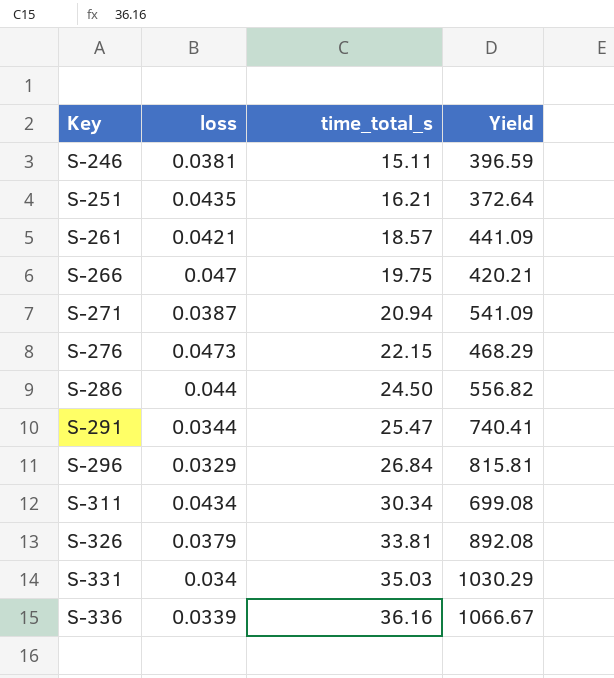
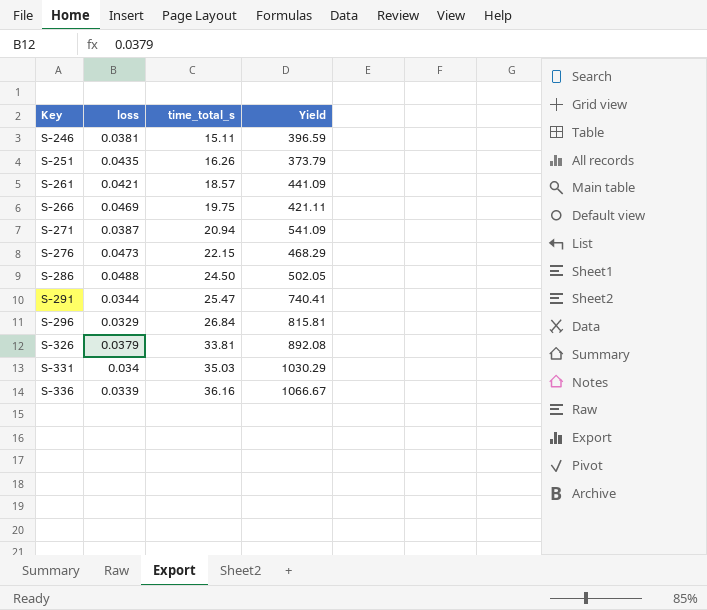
row S-311: 0.0434 | 30.34 | 699.08 -> none
S-251 | time_total_s: 16.21 -> 16.26
S-251 | Yield: 372.64 -> 373.79
S-266 | loss: 0.047 -> 0.0469
S-266 | Yield: 420.21 -> 421.11
S-286 | loss: 0.044 -> 0.0488
S-286 | Yield: 556.82 -> 502.05

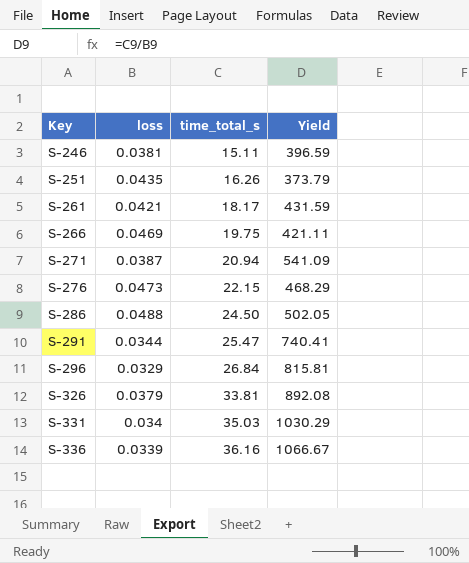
S-261 | time_total_s: 18.57 -> 18.17
S-261 | Yield: 441.09 -> 431.59

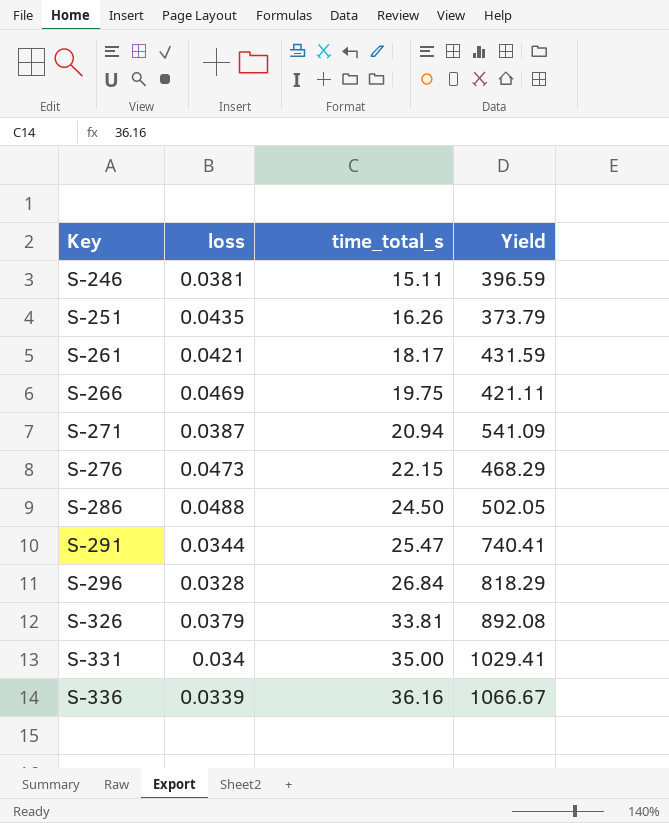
S-296 | loss: 0.0329 -> 0.0328
S-296 | Yield: 815.81 -> 818.29
S-331 | time_total_s: 35.03 -> 35.00
S-331 | Yield: 1030.29 -> 1029.41

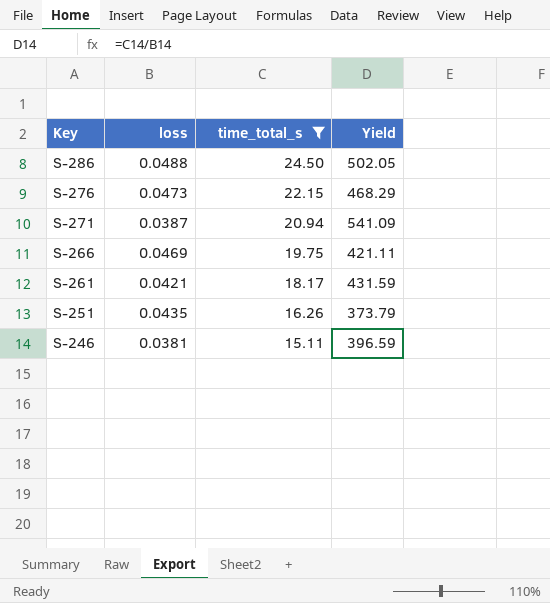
filter: none -> time_total_s <= 24.50
row order: Key ascending -> Key descending

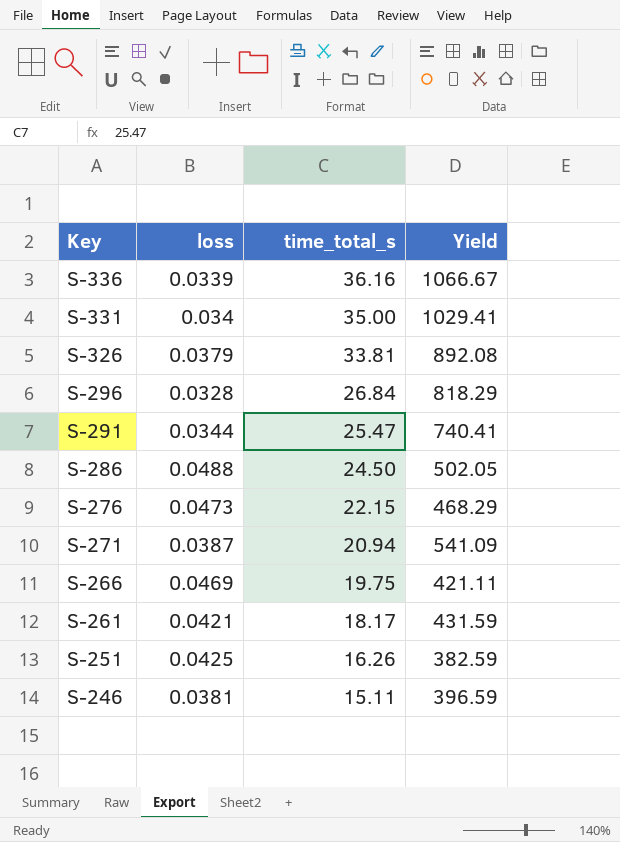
filter: time_total_s <= 24.50 -> none
S-251 | loss: 0.0435 -> 0.0425
S-251 | Yield: 373.79 -> 382.59

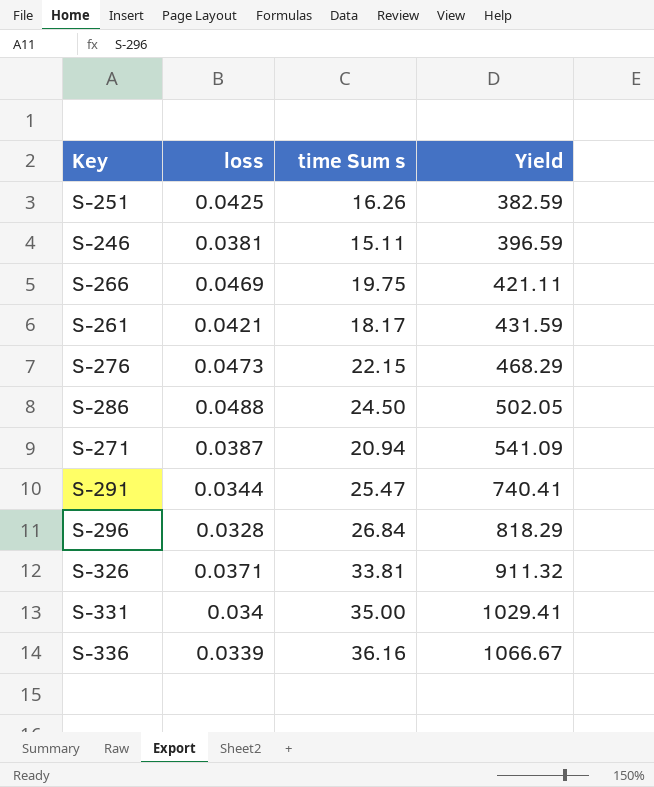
row order: Key descending -> Yield ascending
column name: time_total_s -> time Sum s
S-326 | loss: 0.0379 -> 0.0371
S-326 | Yield: 892.08 -> 911.32

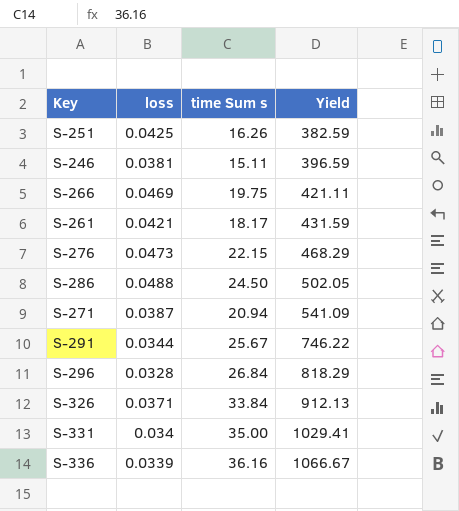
S-291 | time Sum s: 25.47 -> 25.67
S-291 | Yield: 740.41 -> 746.22
S-326 | time Sum s: 33.81 -> 33.84
S-326 | Yield: 911.32 -> 912.13

